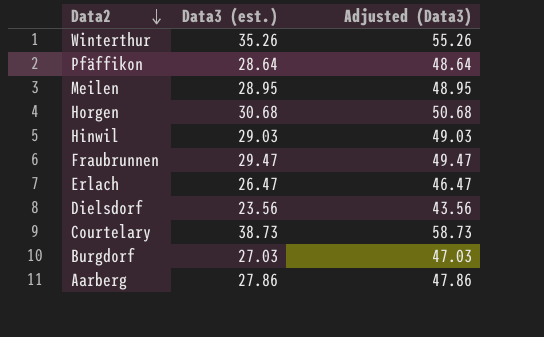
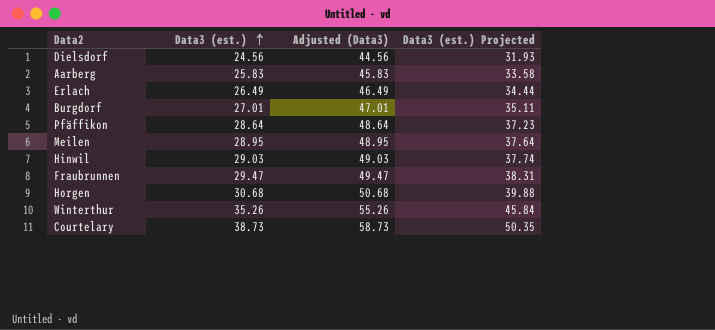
row order: Data2 descending -> Data3 (est.) ascending
column Data3 (est.) Projected | formula: none -> [Data3 (est.)] * 1.3
Dielsdorf | Data3 (est.): 23.56 -> 24.56
Dielsdorf | Adjusted (Data3): 43.56 -> 44.56
Aarberg | Data3 (est.): 27.86 -> 25.83
Aarberg | Adjusted (Data3): 47.86 -> 45.83
Erlach | Data3 (est.): 26.47 -> 26.49
Erlach | Adjusted (Data3): 46.47 -> 46.49
Burgdorf | Data3 (est.): 27.03 -> 27.01
Burgdorf | Adjusted (Data3): 47.03 -> 47.01

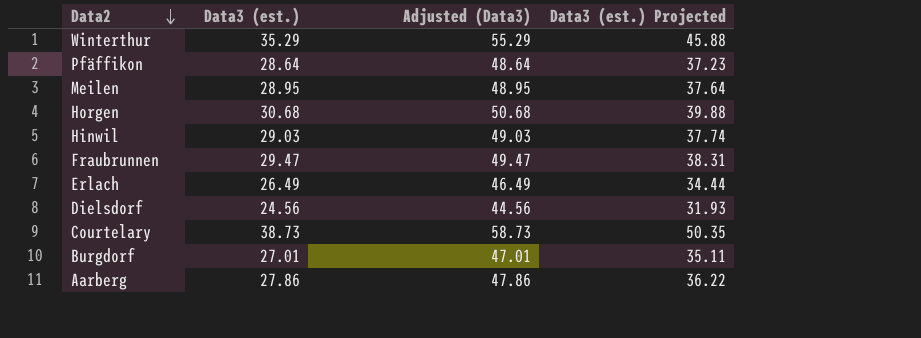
row order: Data3 (est.) ascending -> Data2 descending
Winterthur | Data3 (est.): 35.26 -> 35.29
Winterthur | Adjusted (Data3): 55.26 -> 55.29
Winterthur | Data3 (est.) Projected: 45.84 -> 45.88
Aarberg | Data3 (est.): 25.83 -> 27.86
Aarberg | Adjusted (Data3): 45.83 -> 47.86
Aarberg | Data3 (est.) Projected: 33.58 -> 36.22

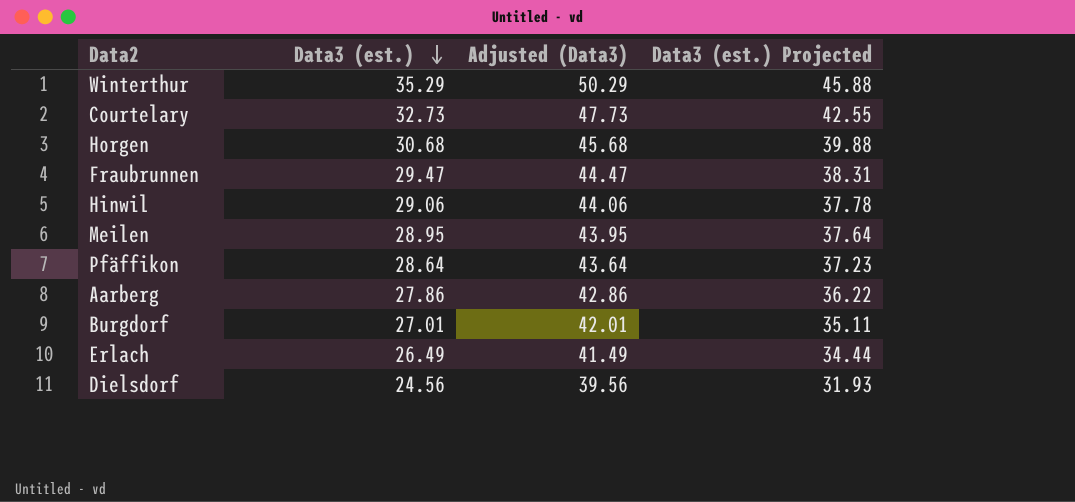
row order: Data2 descending -> Data3 (est.) descending
column Adjusted (Data3) | formula: [Data3 (est.)] + 20 -> [Data3 (est.)] + 15
Courtelary | Data3 (est.): 38.73 -> 32.73
Courtelary | Data3 (est.) Projected: 50.35 -> 42.55
Hinwil | Data3 (est.): 29.03 -> 29.06
Hinwil | Data3 (est.) Projected: 37.74 -> 37.78

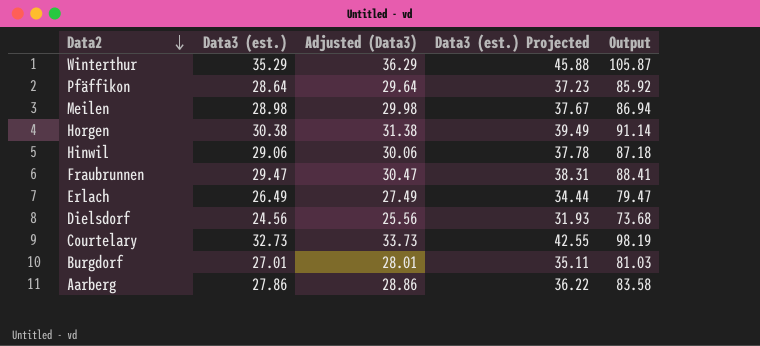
row order: Data3 (est.) descending -> Data2 descending
column Adjusted (Data3) | formula: [Data3 (est.)] + 15 -> [Data3 (est.)] + 1
column Output | formula: none -> [Data3 (est.)] * 3
Meilen | Data3 (est.): 28.95 -> 28.98
Meilen | Data3 (est.) Projected: 37.64 -> 37.67
Horgen | Data3 (est.): 30.68 -> 30.38
Horgen | Data3 (est.) Projected: 39.88 -> 39.49

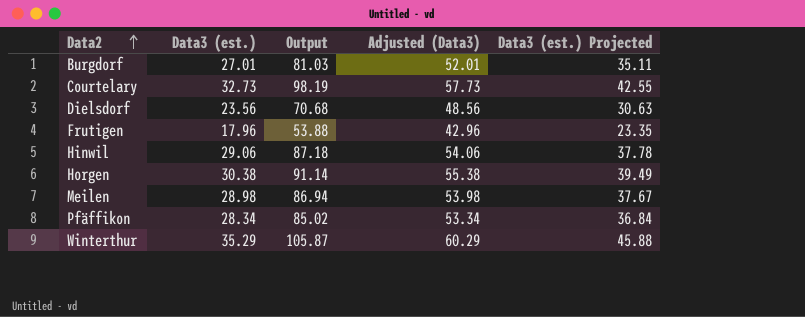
row order: Data2 descending -> Data2 ascending
column Output | position: 5 -> 3
column Adjusted (Data3) | formula: [Data3 (est.)] + 1 -> [Data3 (est.)] + 25
row Fraubrunnen: 29.47 | 30.47 | 38.31 | 88.41 -> none
row Erlach: 26.49 | 27.49 | 34.44 | 79.47 -> none
row Aarberg: 27.86 | 28.86 | 36.22 | 83.58 -> none
Dielsdorf | Data3 (est.): 24.56 -> 23.56
Dielsdorf | Output: 73.68 -> 70.68
Dielsdorf | Data3 (est.) Projected: 31.93 -> 30.63
row Frutigen: none -> 17.96 | 53.88 | 42.96 | 23.35
Pfäffikon | Data3 (est.): 28.64 -> 28.34
Pfäffikon | Output: 85.92 -> 85.02
Pfäffikon | Data3 (est.) Projected: 37.23 -> 36.84

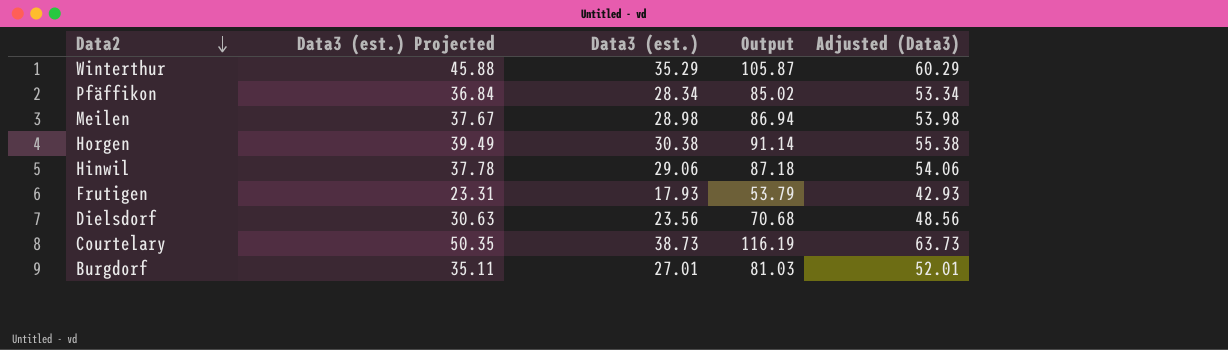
row order: Data2 ascending -> Data2 descending
column Data3 (est.) Projected | position: 5 -> 2
Frutigen | Data3 (est.) Projected: 23.35 -> 23.31
Frutigen | Data3 (est.): 17.96 -> 17.93
Frutigen | Output: 53.88 -> 53.79
Frutigen | Adjusted (Data3): 42.96 -> 42.93
Courtelary | Data3 (est.) Projected: 42.55 -> 50.35
Courtelary | Data3 (est.): 32.73 -> 38.73
Courtelary | Output: 98.19 -> 116.19
Courtelary | Adjusted (Data3): 57.73 -> 63.73

